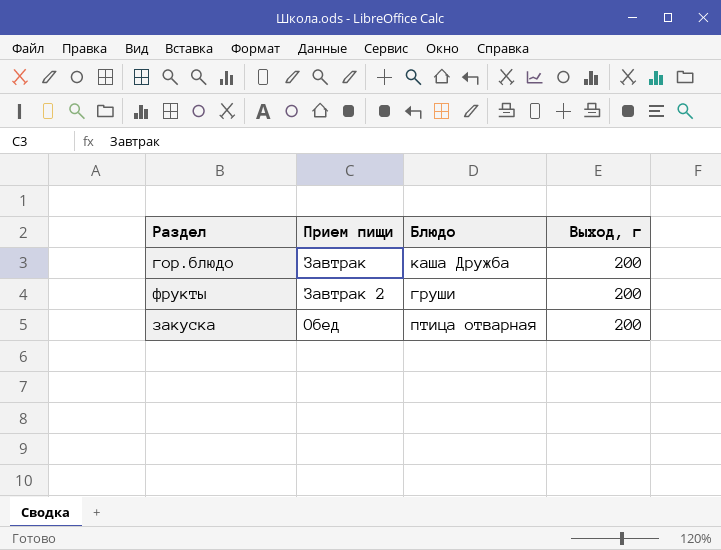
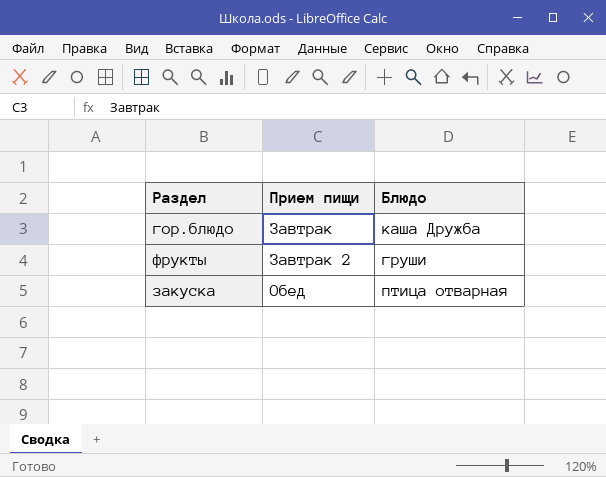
column Выход, г | position: 4 -> none

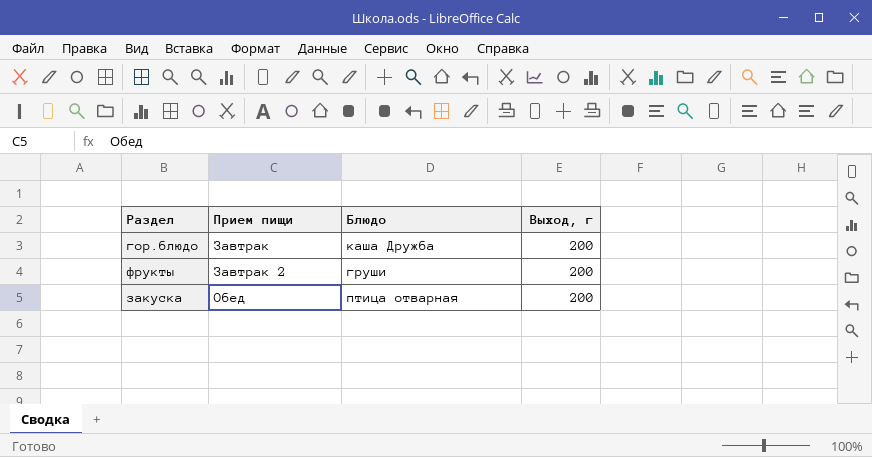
column Выход, г | position: none -> 4

